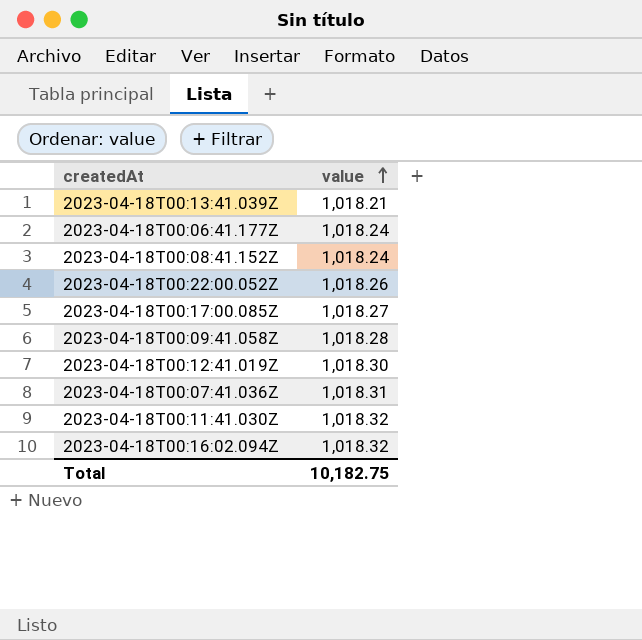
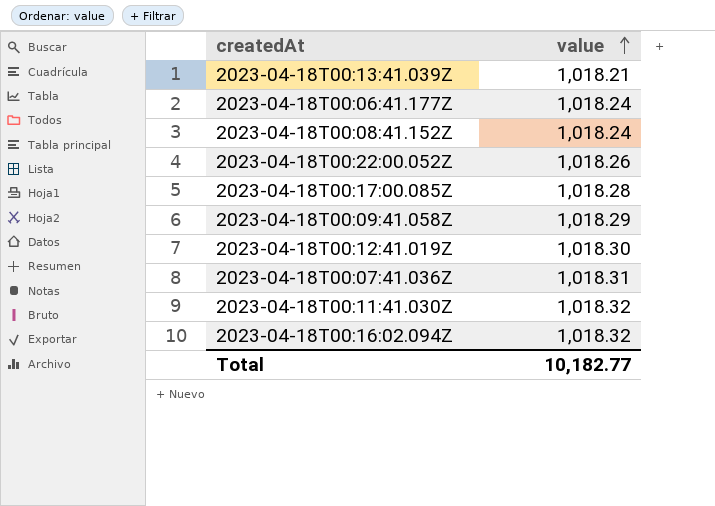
2023-04-18T00:17:00.085Z | value: 1,018.27 -> 1,018.28
2023-04-18T00:09:41.058Z | value: 1,018.28 -> 1,018.29
Total | value: 10,182.75 -> 10,182.77

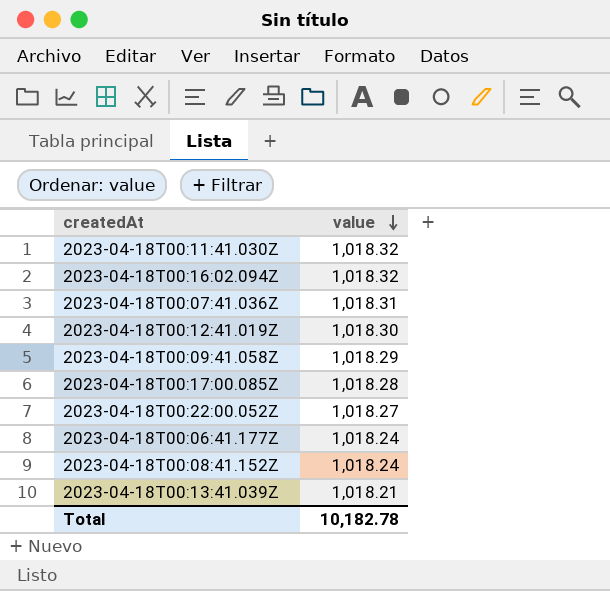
row order: value ascending -> value descending
2023-04-18T00:22:00.052Z | value: 1,018.26 -> 1,018.27
Total | value: 10,182.77 -> 10,182.78

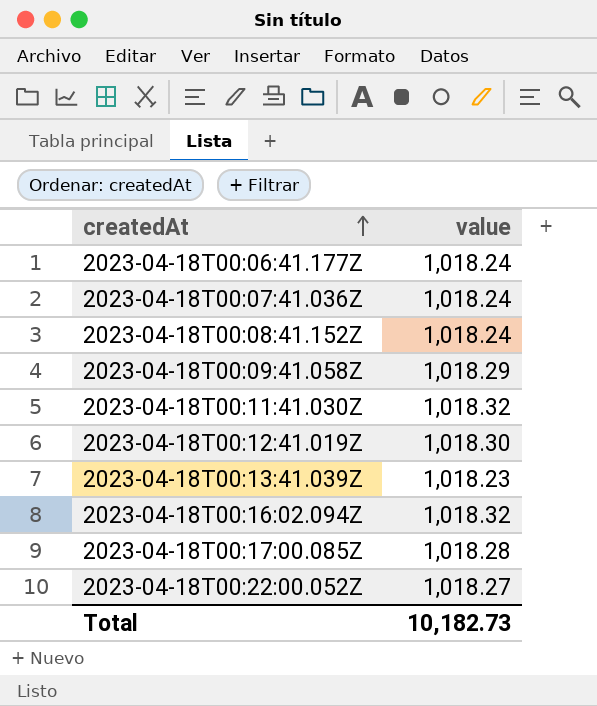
row order: value descending -> createdAt ascending
2023-04-18T00:07:41.036Z | value: 1,018.31 -> 1,018.24
2023-04-18T00:13:41.039Z | value: 1,018.21 -> 1,018.23
Total | value: 10,182.78 -> 10,182.73

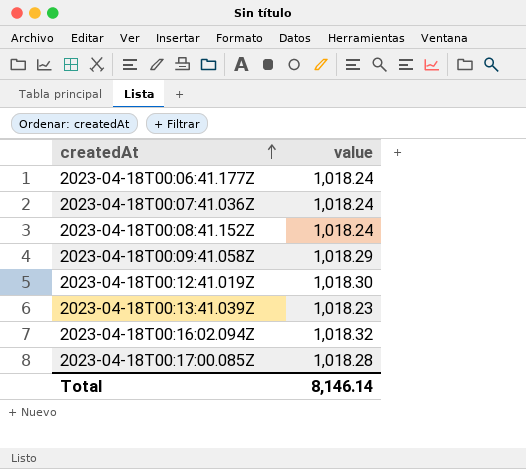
row 2023-04-18T00:11:41.030Z: 1,018.32 -> none
row 2023-04-18T00:22:00.052Z: 1,018.27 -> none
Total | value: 10,182.73 -> 8,146.14

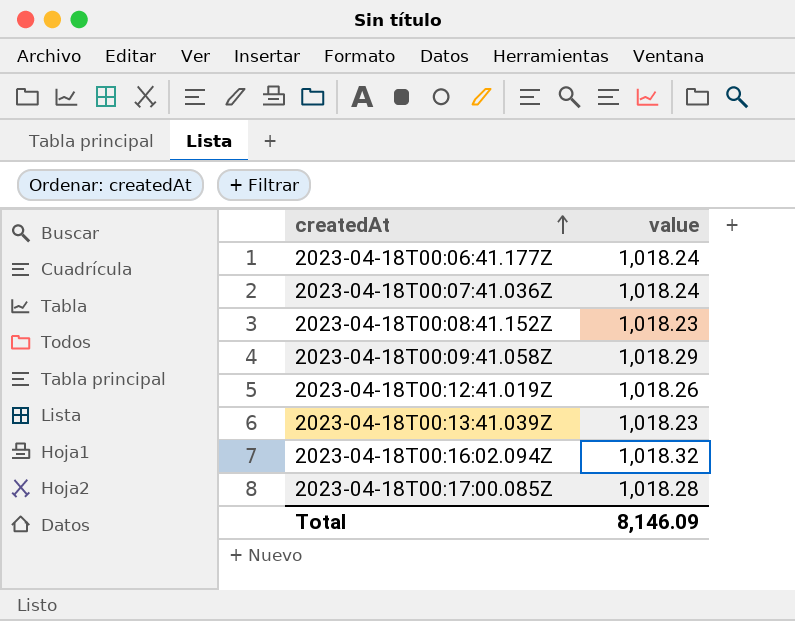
2023-04-18T00:08:41.152Z | value: 1,018.24 -> 1,018.23
2023-04-18T00:12:41.019Z | value: 1,018.30 -> 1,018.26
Total | value: 8,146.14 -> 8,146.09

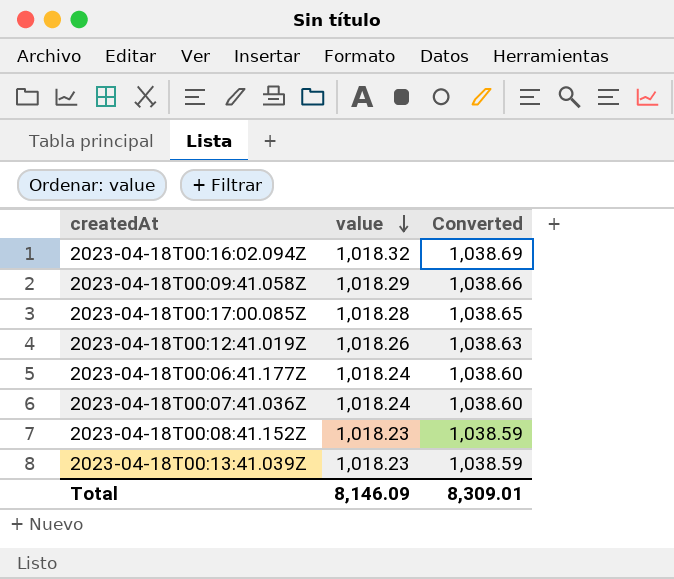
row order: createdAt ascending -> value descending
column Converted | formula: none -> [value] * 1.02

